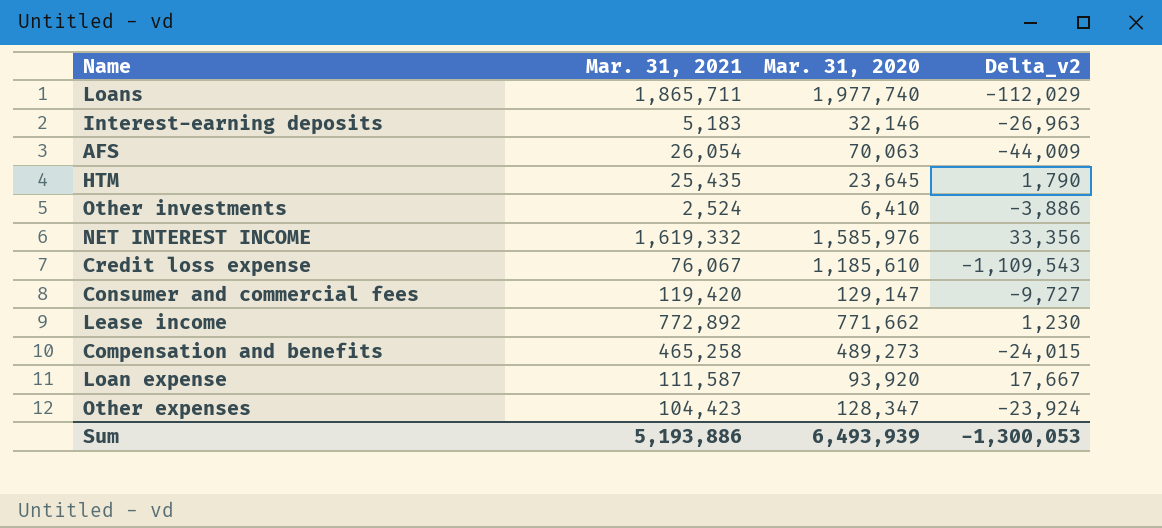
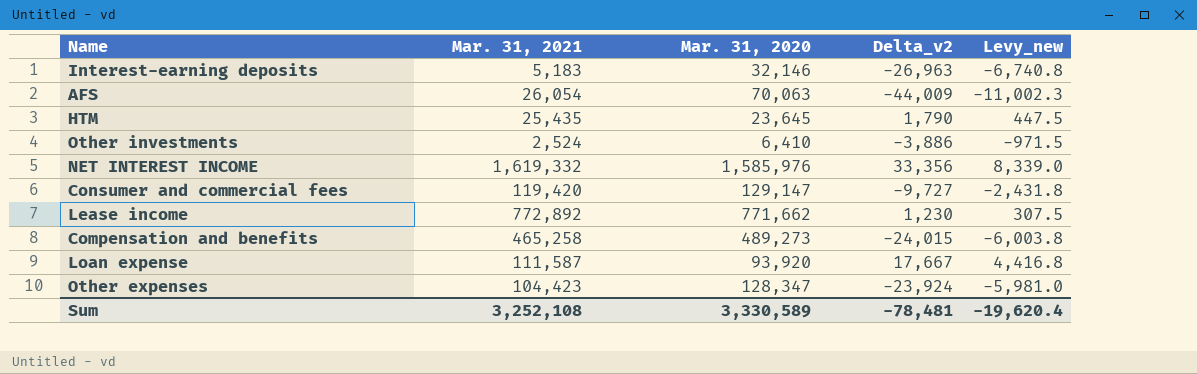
column Levy_new | formula: none -> [Delta_v2] * 0.25
row Loans: 1,865,711 | 1,977,740 | -112,029 -> none
row Credit loss expense: 76,067 | 1,185,610 | -1,109,543 -> none
Sum | Mar. 31, 2021: 5,193,886 -> 3,252,108
Sum | Mar. 31, 2020: 6,493,939 -> 3,330,589
Sum | Delta_v2: -1,300,053 -> -78,481

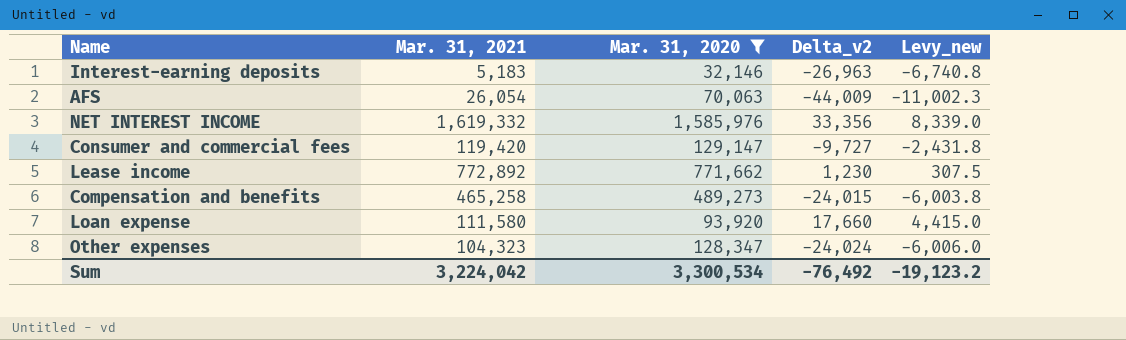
filter: none -> Mar. 31, 2020 >= 32,146
Loan expense | Mar. 31, 2021: 111,587 -> 111,580
Loan expense | Delta_v2: 17,667 -> 17,660
Loan expense | Levy_new: 4,416.8 -> 4,415.0
Other expenses | Mar. 31, 2021: 104,423 -> 104,323
Other expenses | Delta_v2: -23,924 -> -24,024
Other expenses | Levy_new: -5,981.0 -> -6,006.0
Sum | Mar. 31, 2021: 3,252,108 -> 3,224,042
Sum | Mar. 31, 2020: 3,330,589 -> 3,300,534
Sum | Delta_v2: -78,481 -> -76,492
Sum | Levy_new: -19,620.4 -> -19,123.2

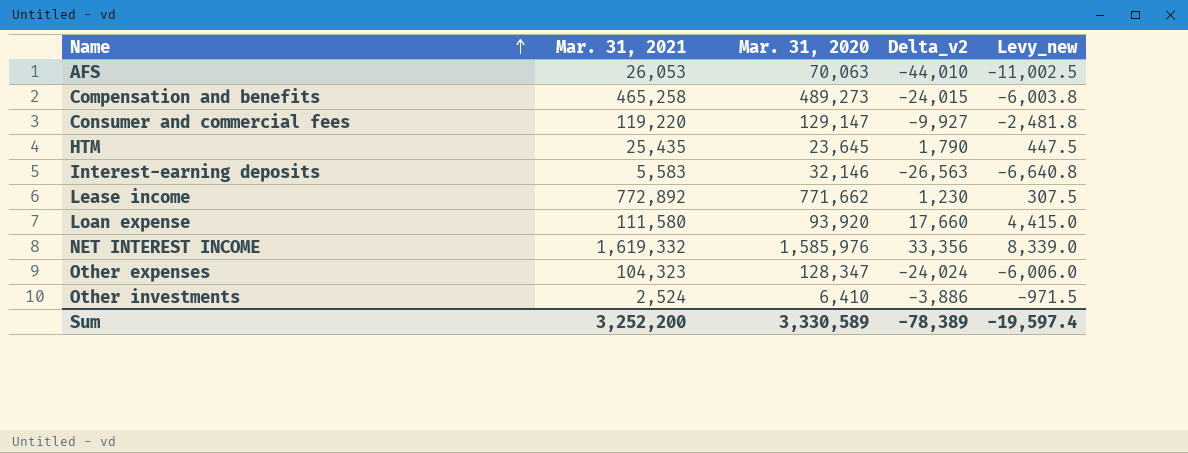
filter: Mar. 31, 2020 >= 32,146 -> none
row order: none -> Name ascending
AFS | Mar. 31, 2021: 26,054 -> 26,053
AFS | Delta_v2: -44,009 -> -44,010
AFS | Levy_new: -11,002.3 -> -11,002.5
Consumer and commercial fees | Mar. 31, 2021: 119,420 -> 119,220
Consumer and commercial fees | Delta_v2: -9,727 -> -9,927
Consumer and commercial fees | Levy_new: -2,431.8 -> -2,481.8
Interest-earning deposits | Mar. 31, 2021: 5,183 -> 5,583
Interest-earning deposits | Delta_v2: -26,963 -> -26,563
Interest-earning deposits | Levy_new: -6,740.8 -> -6,640.8
Sum | Mar. 31, 2021: 3,224,042 -> 3,252,200
Sum | Mar. 31, 2020: 3,300,534 -> 3,330,589
Sum | Delta_v2: -76,492 -> -78,389
Sum | Levy_new: -19,123.2 -> -19,597.4

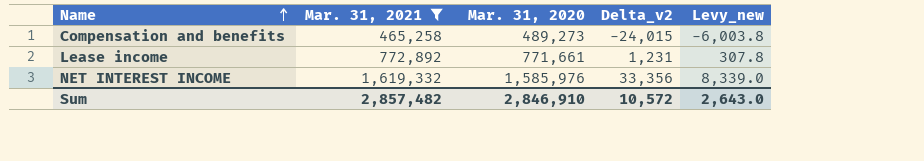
filter: none -> Mar. 31, 2021 >= 465,258
Lease income | Mar. 31, 2020: 771,662 -> 771,661
Lease income | Delta_v2: 1,230 -> 1,231
Lease income | Levy_new: 307.5 -> 307.8
Sum | Mar. 31, 2021: 3,252,200 -> 2,857,482
Sum | Mar. 31, 2020: 3,330,589 -> 2,846,910
Sum | Delta_v2: -78,389 -> 10,572
Sum | Levy_new: -19,597.4 -> 2,643.0

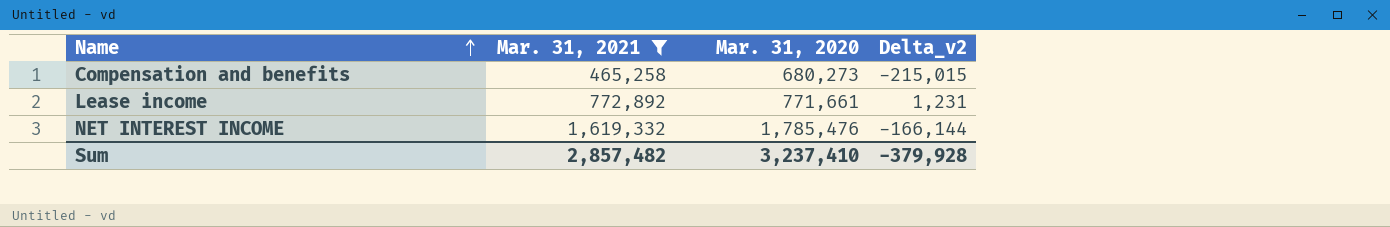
column Levy_new | formula: [Delta_v2] * 0.25 -> none
Compensation and benefits | Mar. 31, 2020: 489,273 -> 680,273
Compensation and benefits | Delta_v2: -24,015 -> -215,015
NET INTEREST INCOME | Mar. 31, 2020: 1,585,976 -> 1,785,476
NET INTEREST INCOME | Delta_v2: 33,356 -> -166,144
Sum | Mar. 31, 2020: 2,846,910 -> 3,237,410
Sum | Delta_v2: 10,572 -> -379,928

